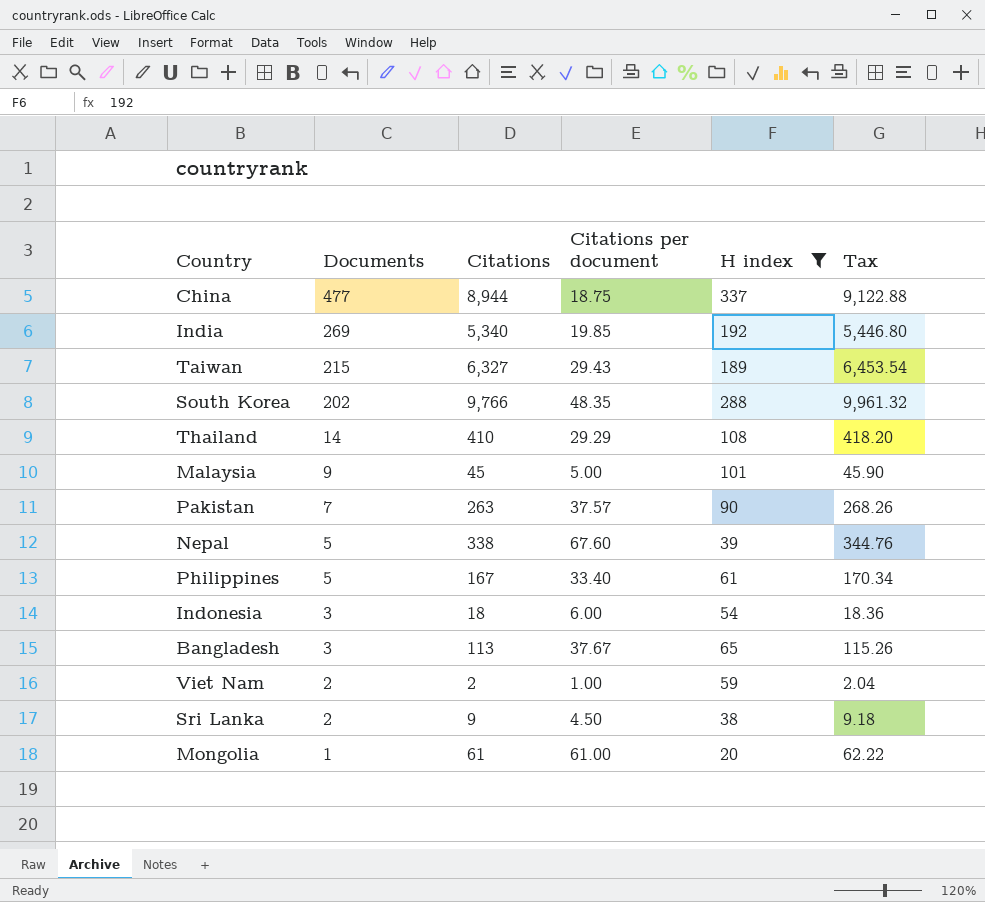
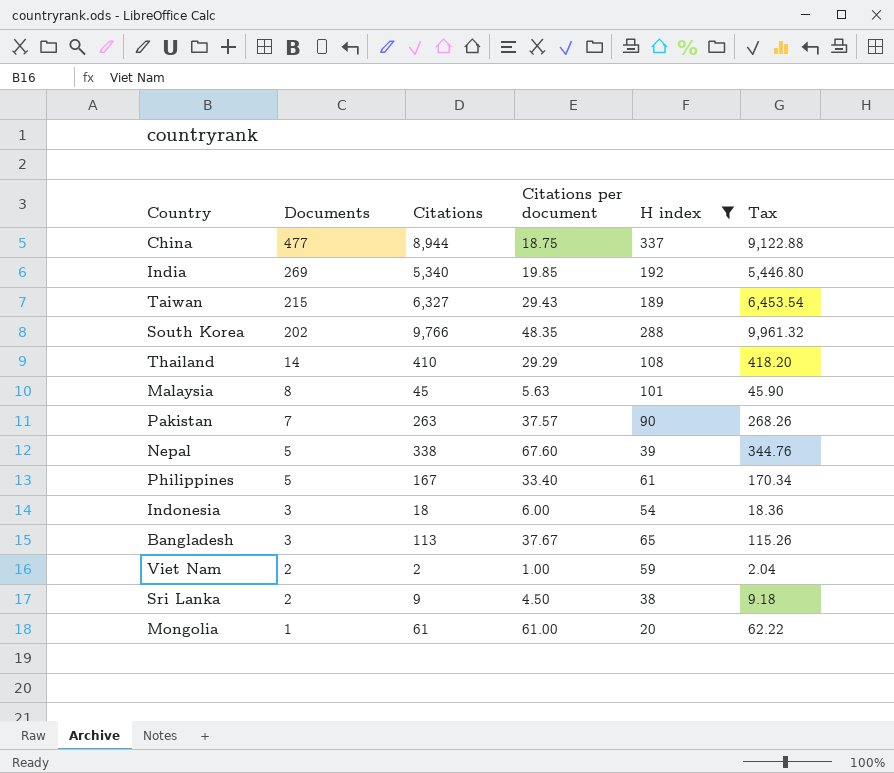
Malaysia | Documents: 9 -> 8
Malaysia | Citations per document: 5.00 -> 5.63

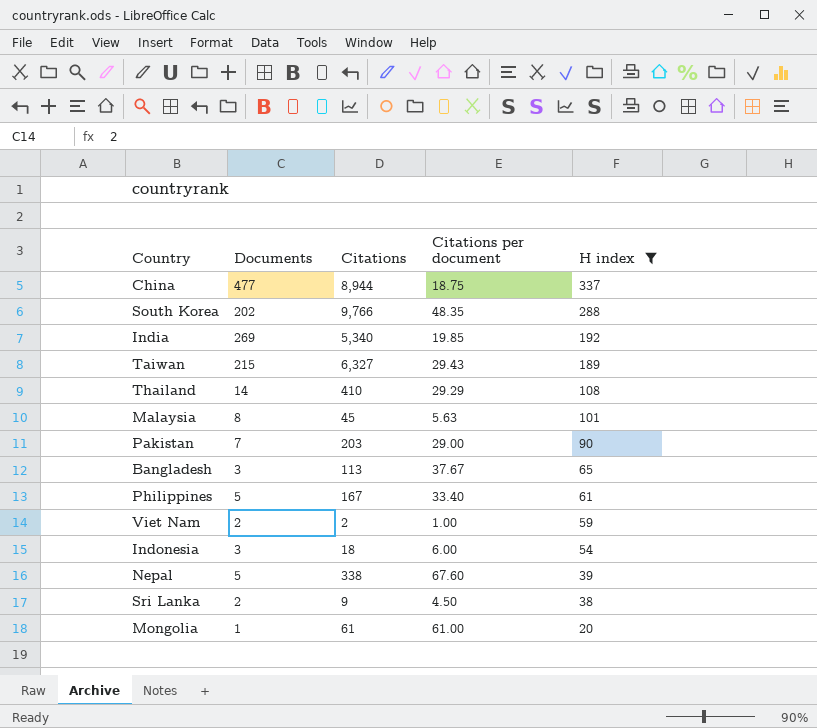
row order: Documents descending -> H index descending
column Tax | formula: [Citations] * 1.02 -> none
Pakistan | Citations: 263 -> 203
Pakistan | Citations per document: 37.57 -> 29.00

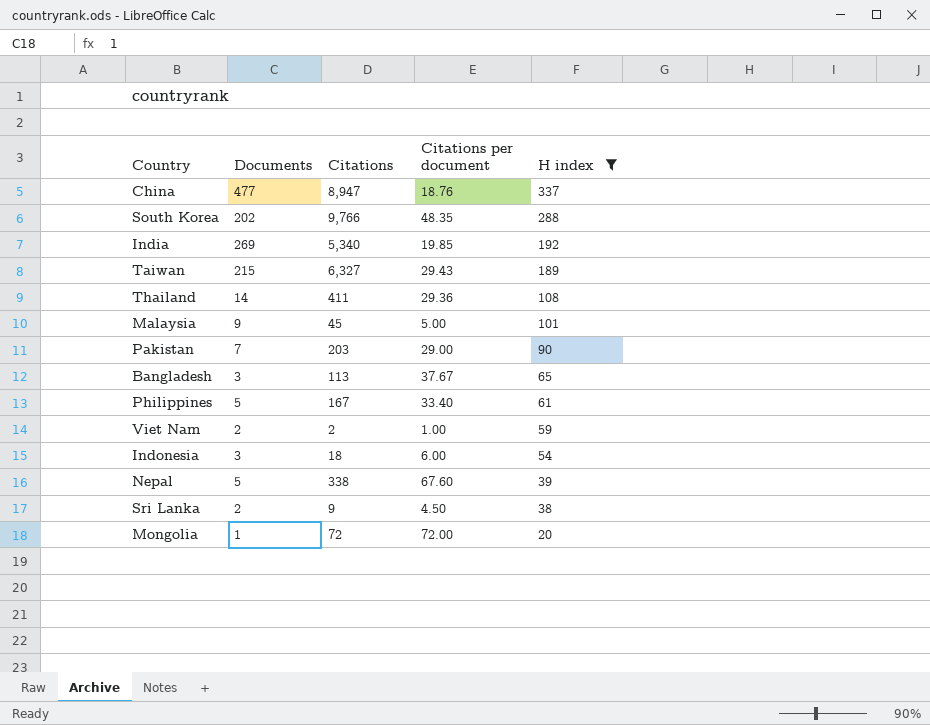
China | Citations: 8,944 -> 8,947
China | Citations per document: 18.75 -> 18.76
Thailand | Citations: 410 -> 411
Thailand | Citations per document: 29.29 -> 29.36
Malaysia | Documents: 8 -> 9
Malaysia | Citations per document: 5.63 -> 5.00
Mongolia | Citations: 61 -> 72
Mongolia | Citations per document: 61.00 -> 72.00

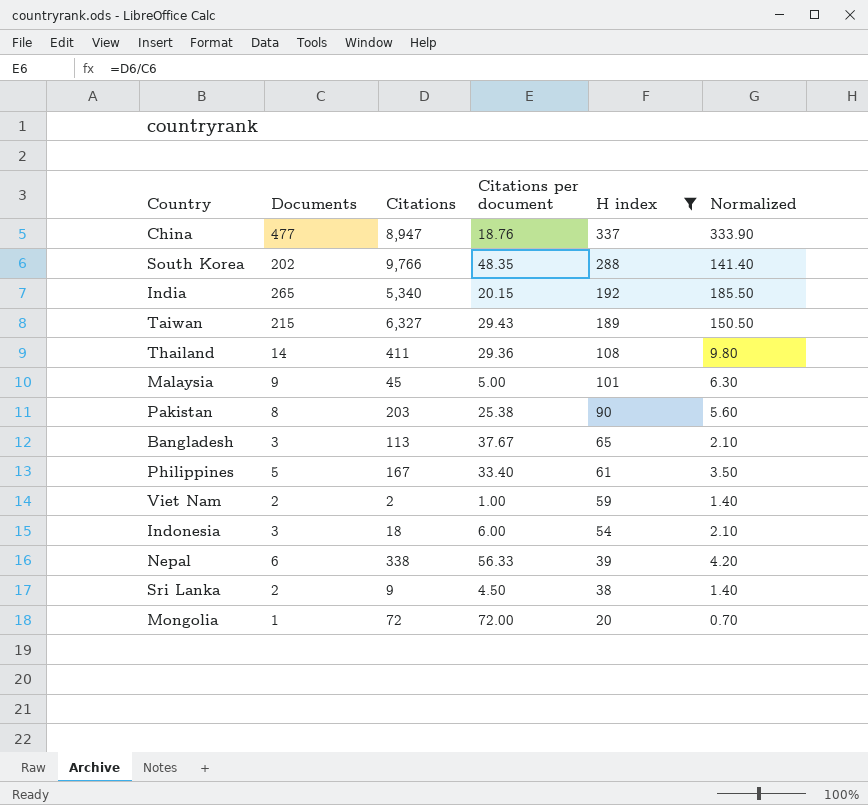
column Normalized | formula: none -> [Documents] * 0.7
India | Documents: 269 -> 265
India | Citations per document: 19.85 -> 20.15
Pakistan | Documents: 7 -> 8
Pakistan | Citations per document: 29.00 -> 25.38
Nepal | Documents: 5 -> 6
Nepal | Citations per document: 67.60 -> 56.33

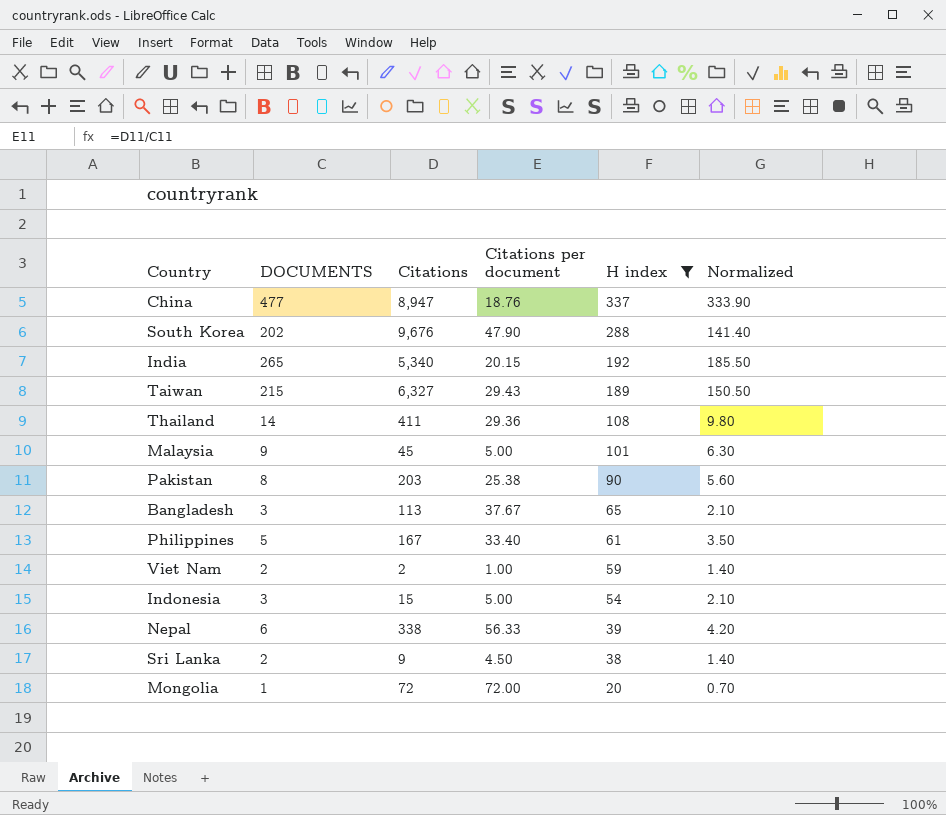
column name: Documents -> DOCUMENTS
South Korea | Citations: 9,766 -> 9,676
South Korea | Citations per document: 48.35 -> 47.90
Indonesia | Citations: 18 -> 15
Indonesia | Citations per document: 6.00 -> 5.00

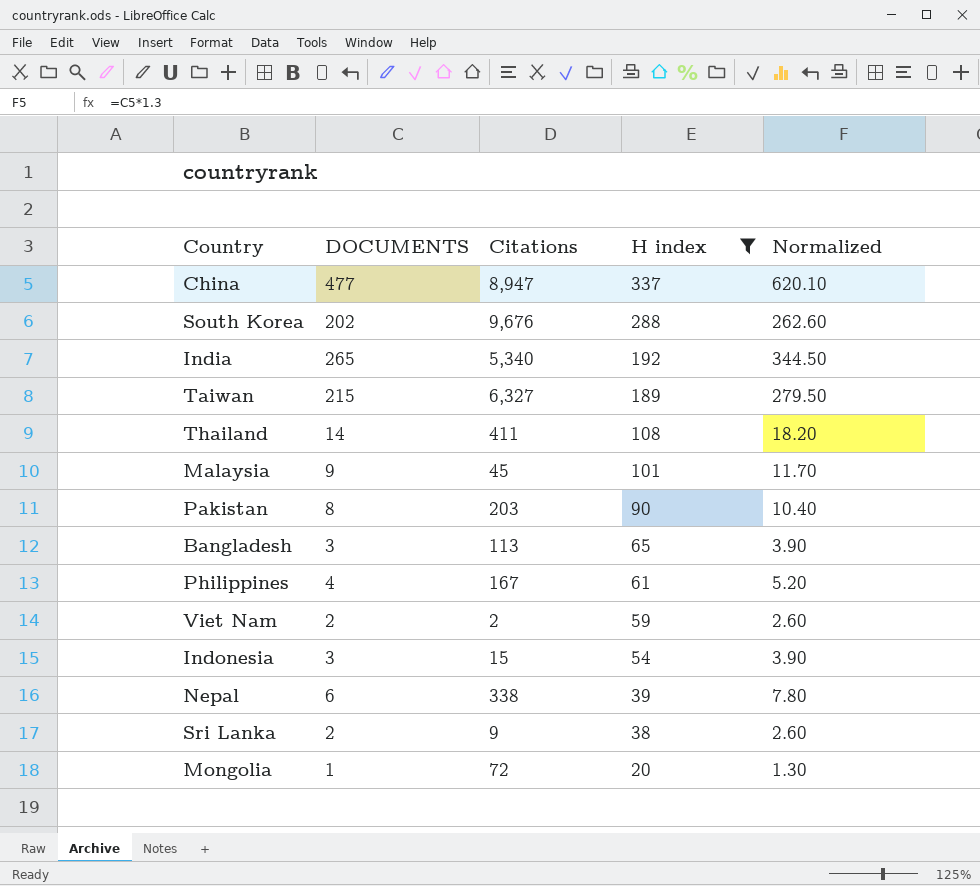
column Citations per document | formula: [Citations] / [DOCUMENTS] -> none
column Normalized | formula: [DOCUMENTS] * 0.7 -> [DOCUMENTS] * 1.3
Philippines | DOCUMENTS: 5 -> 4

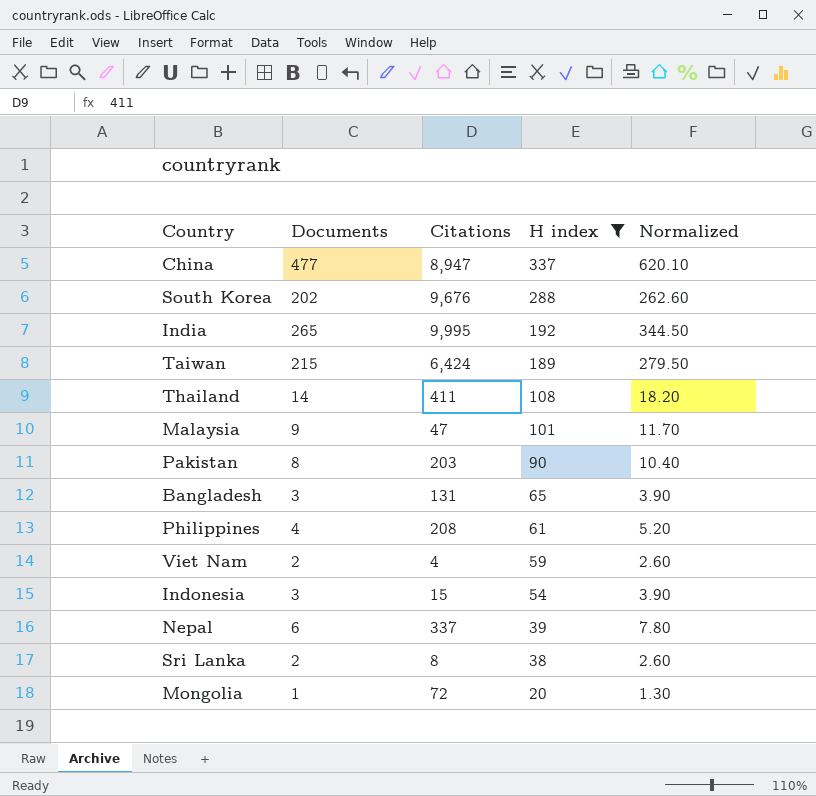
column name: DOCUMENTS -> Documents
India | Citations: 5,340 -> 9,995
Taiwan | Citations: 6,327 -> 6,424
Malaysia | Citations: 45 -> 47
Bangladesh | Citations: 113 -> 131
Philippines | Citations: 167 -> 208
Viet Nam | Citations: 2 -> 4
Nepal | Citations: 338 -> 337
Sri Lanka | Citations: 9 -> 8

